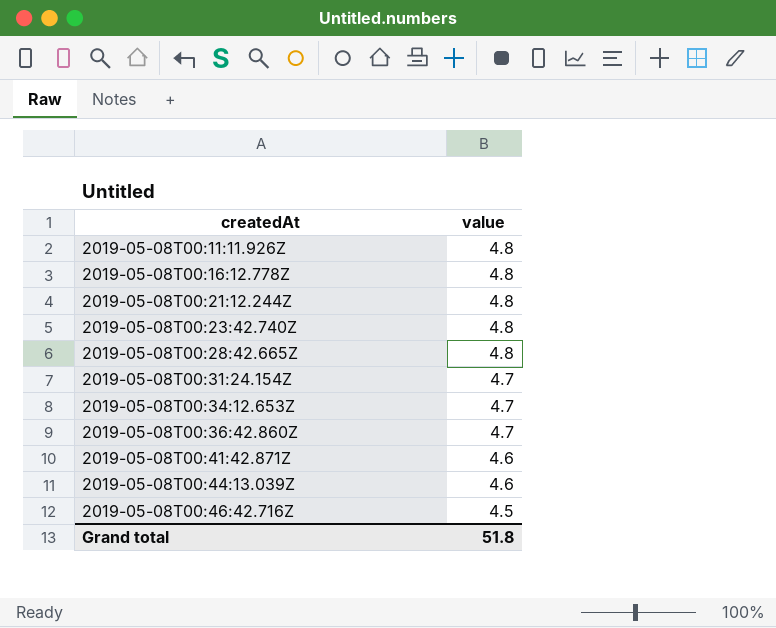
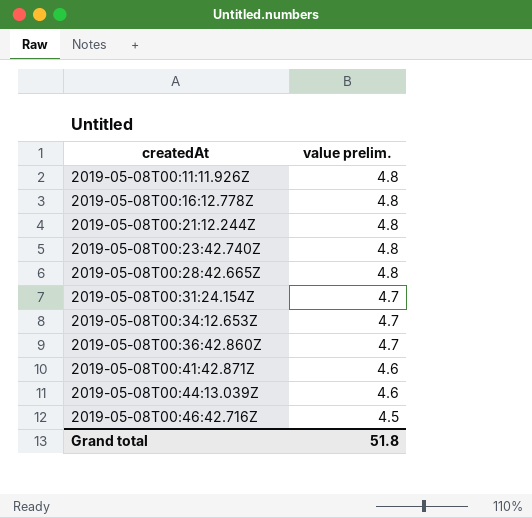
column name: value -> value prelim.

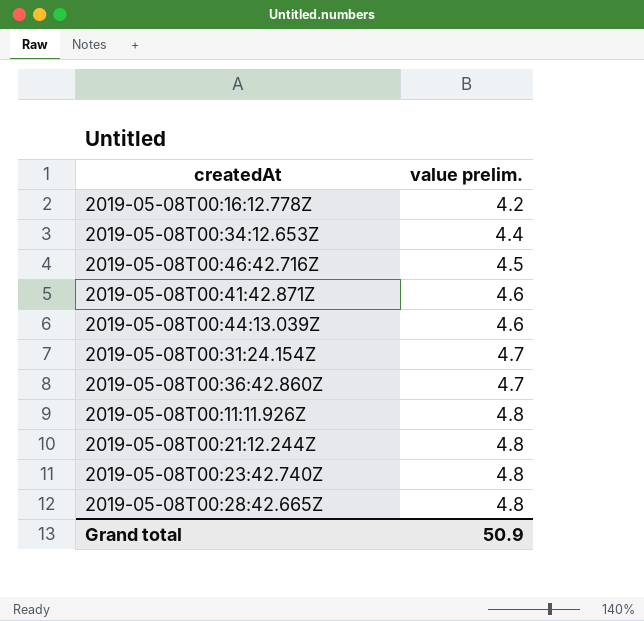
row order: createdAt ascending -> value prelim. ascending
2019-05-08T00:16:12.778Z | value prelim.: 4.8 -> 4.2
2019-05-08T00:34:12.653Z | value prelim.: 4.7 -> 4.4
Grand total | value prelim.: 51.8 -> 50.9

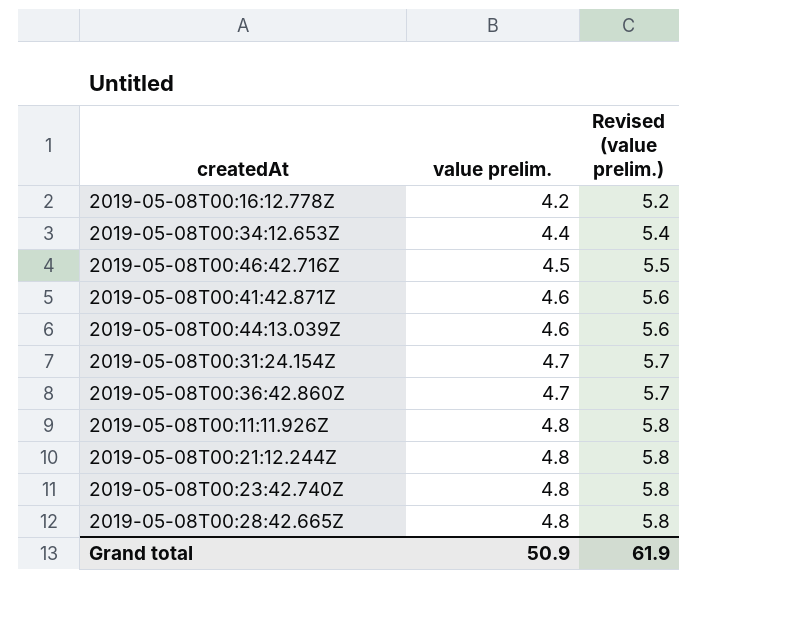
column Revised (value prelim.) | formula: none -> [value prelim.] + 1

